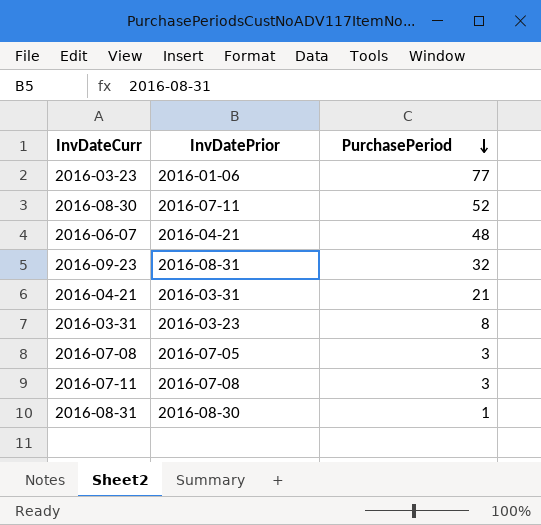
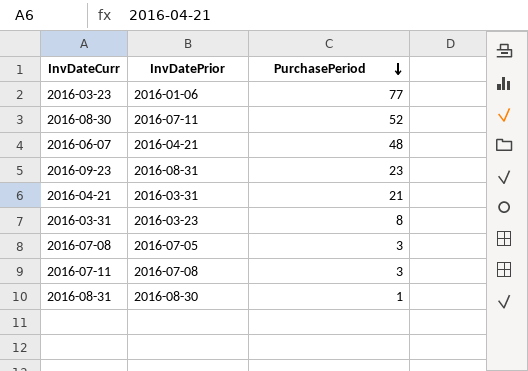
2016-09-23 | PurchasePeriod: 32 -> 23

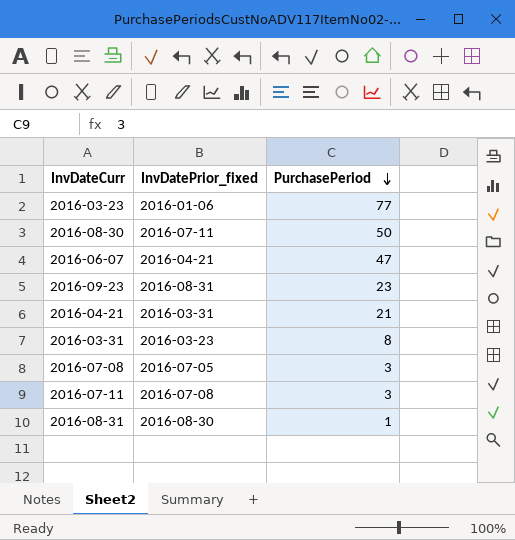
column name: InvDatePrior -> InvDatePrior_fixed
2016-08-30 | PurchasePeriod: 52 -> 50
2016-06-07 | PurchasePeriod: 48 -> 47

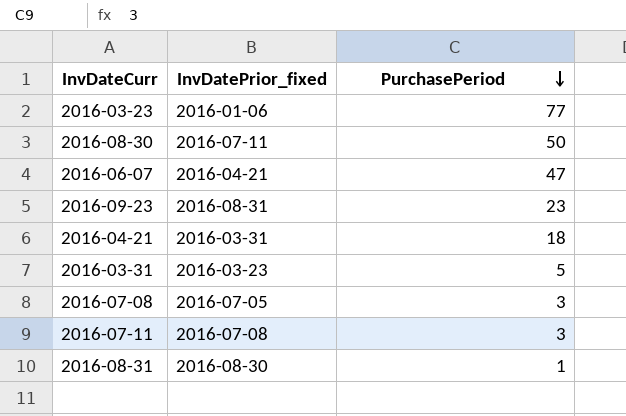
2016-04-21 | PurchasePeriod: 21 -> 18
2016-03-31 | PurchasePeriod: 8 -> 5

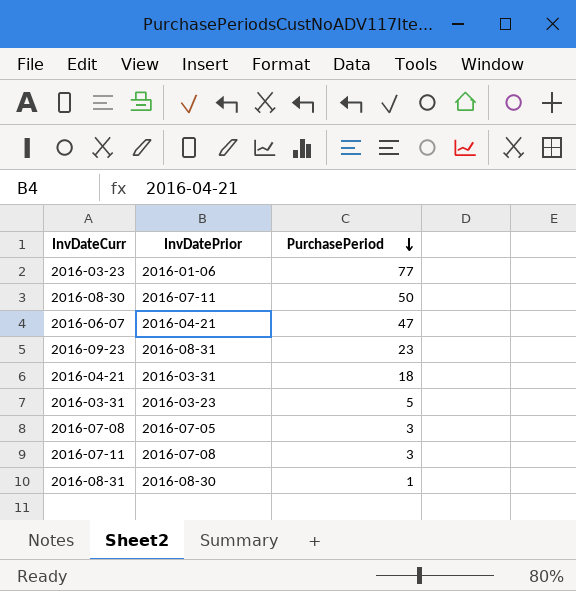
column name: InvDatePrior_fixed -> InvDatePrior

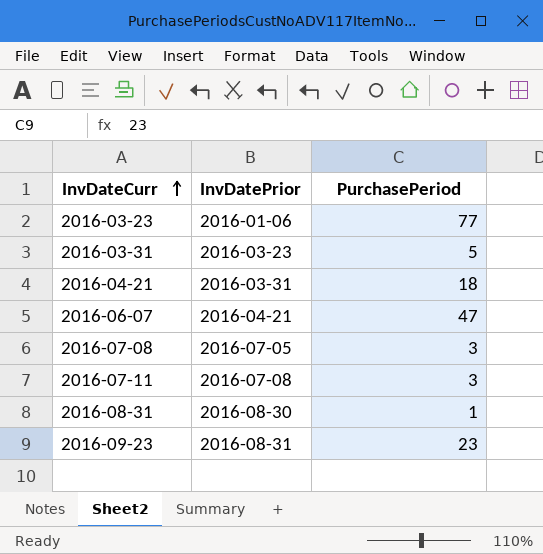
row order: PurchasePeriod descending -> InvDateCurr ascending
row 2016-08-30: 2016-07-11 | 50 -> none

